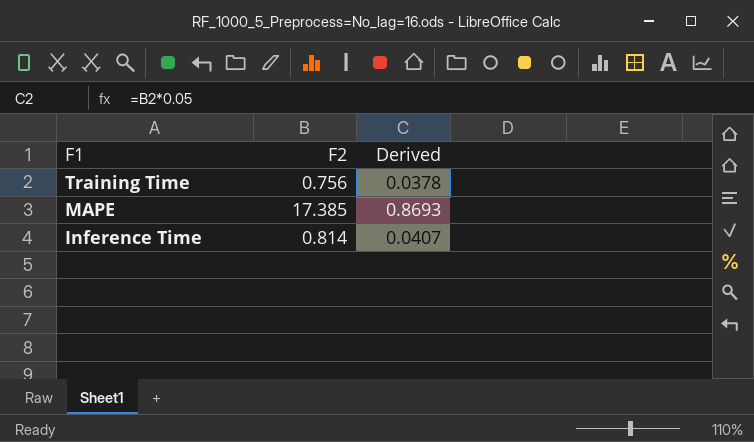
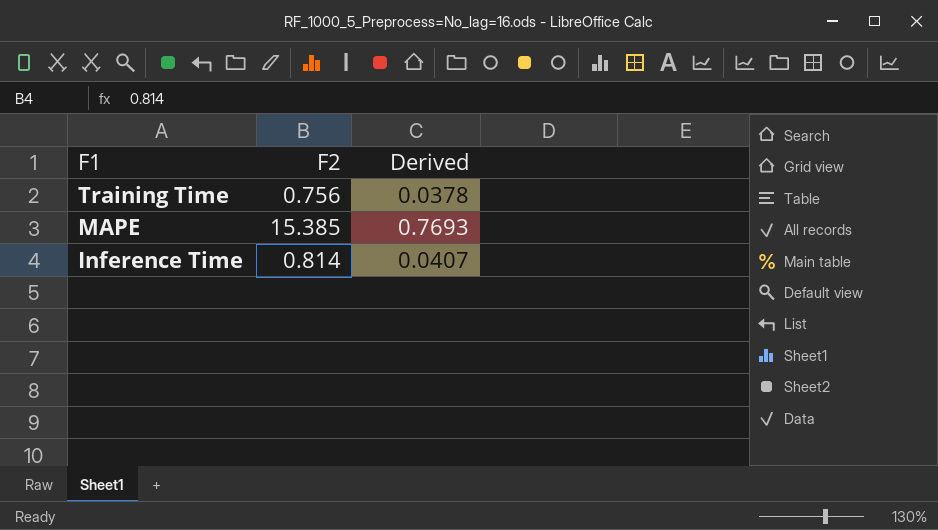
MAPE | F2: 17.385 -> 15.385
MAPE | Derived: 0.8693 -> 0.7693

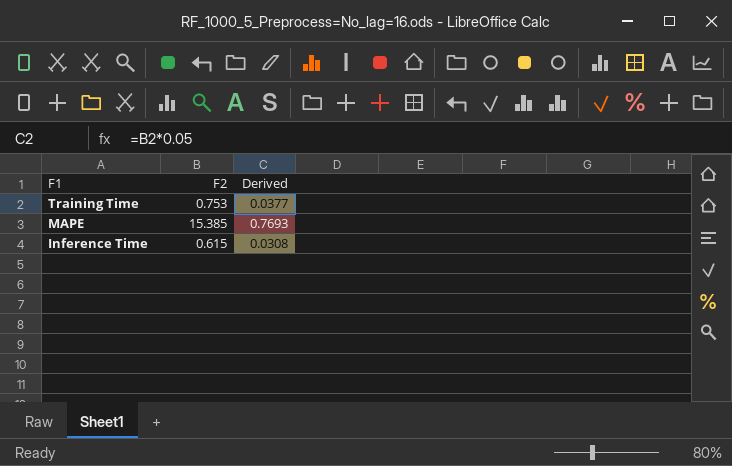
Training Time | F2: 0.756 -> 0.753
Training Time | Derived: 0.0378 -> 0.0377
Inference Time | F2: 0.814 -> 0.615
Inference Time | Derived: 0.0407 -> 0.0308

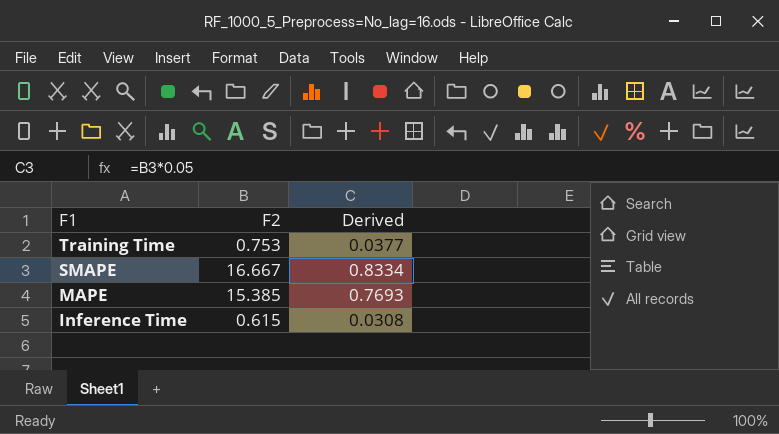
row SMAPE: none -> 16.667 | 0.8334

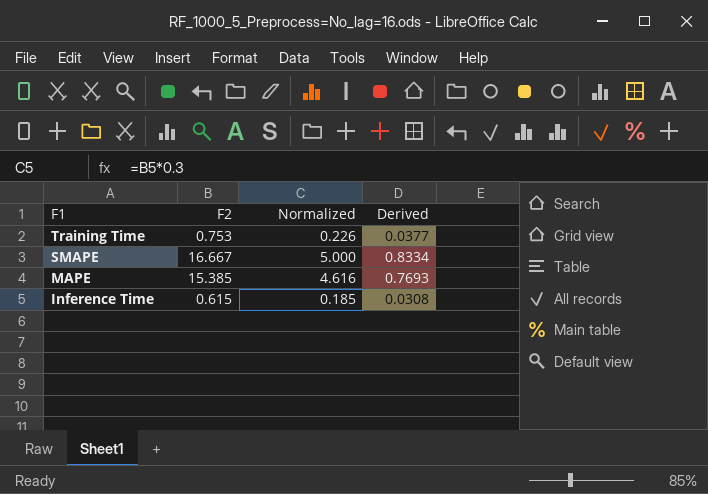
column Normalized | formula: none -> [F2] * 0.3

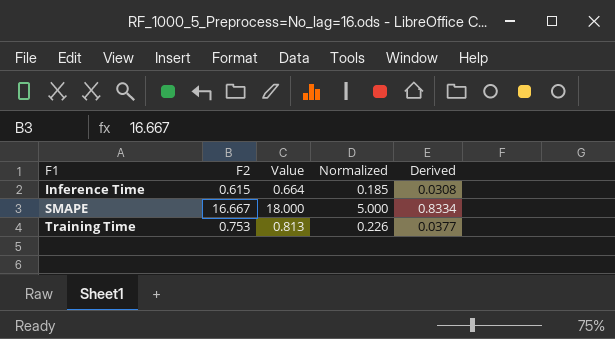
row order: F1 descending -> F1 ascending
column Value | formula: none -> [F2] * 1.08
row MAPE: 15.385 | 4.616 | 0.7693 -> none

